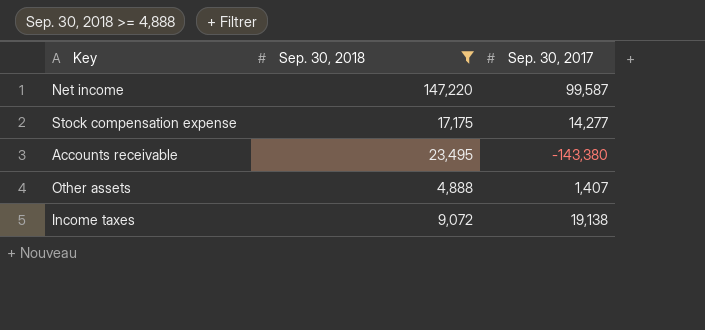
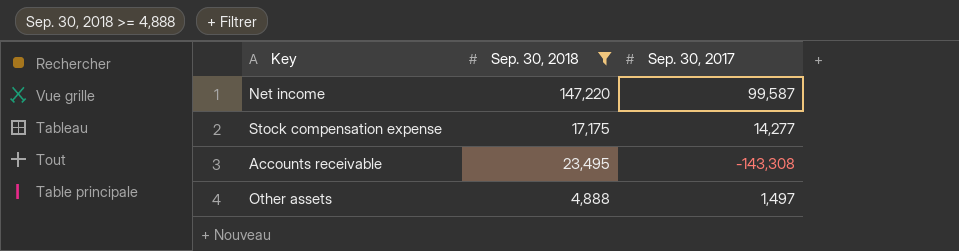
row Income taxes: 9,072 | 19,138 -> none
Accounts receivable | Sep. 30, 2017: -143,380 -> -143,308
Other assets | Sep. 30, 2017: 1,407 -> 1,497

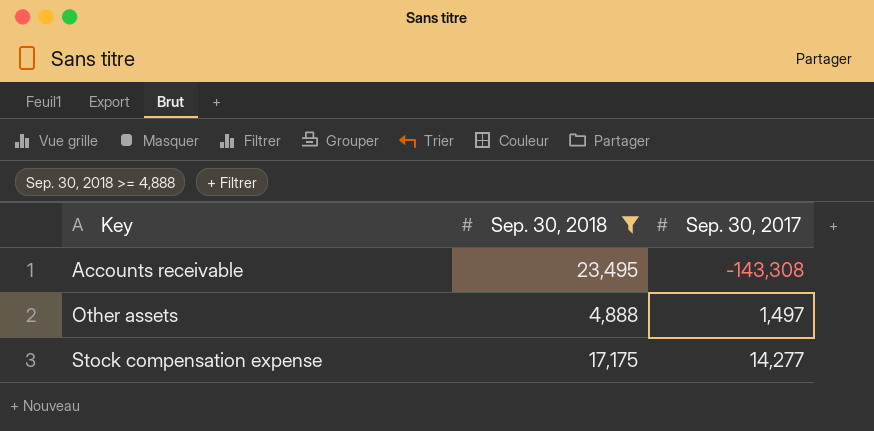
row order: none -> Key ascending
row Net income: 147,220 | 99,587 -> none

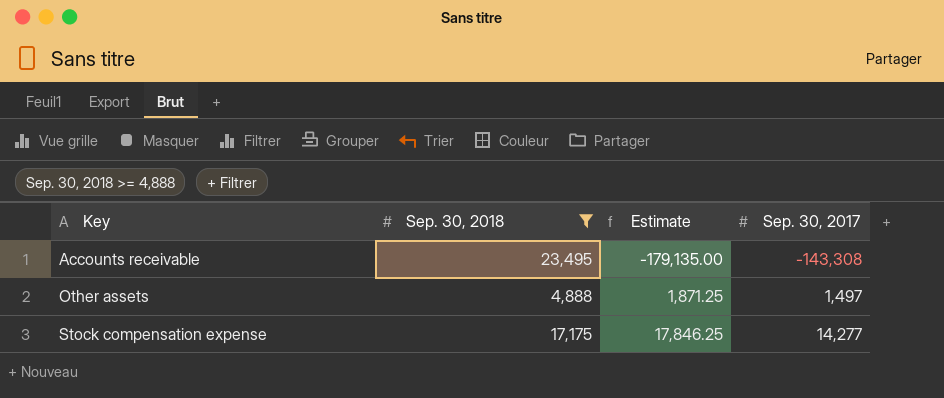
column Estimate | formula: none -> [Sep. 30, 2017] * 1.25

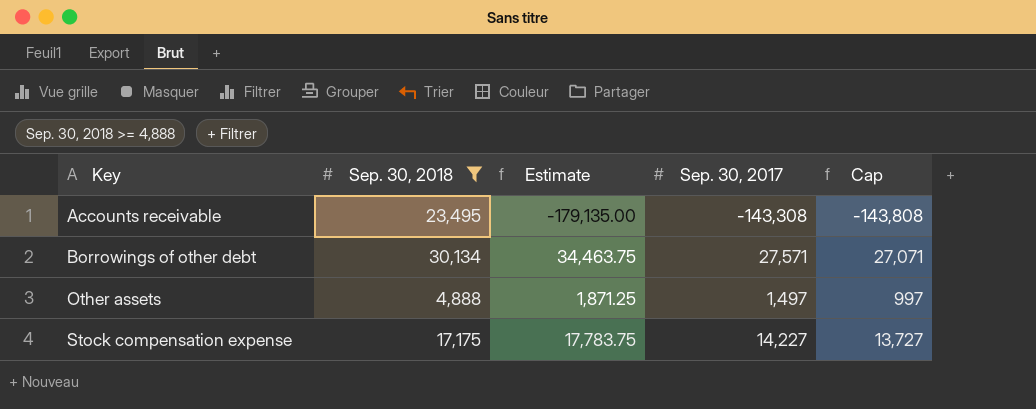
column Cap | formula: none -> [Sep. 30, 2017] - 500
row Borrowings of other debt: none -> 30,134 | 34,463.75 | 27,571 | 27,071
Stock compensation expense | Estimate: 17,846.25 -> 17,783.75
Stock compensation expense | Sep. 30, 2017: 14,277 -> 14,227

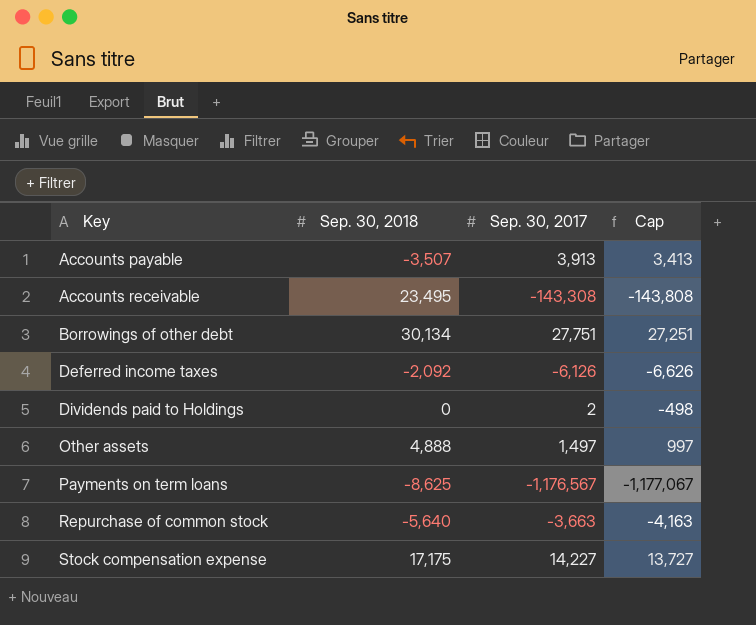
filter: Sep. 30, 2018 >= 4,888 -> none
column Estimate | formula: [Sep. 30, 2017] * 1.25 -> none
Borrowings of other debt | Sep. 30, 2017: 27,571 -> 27,751
Borrowings of other debt | Cap: 27,071 -> 27,251

